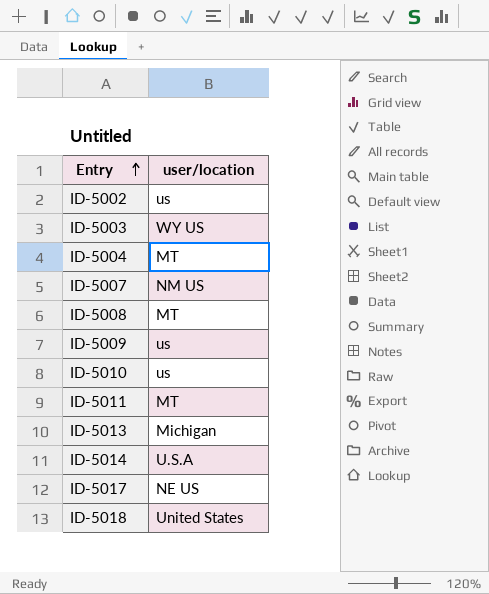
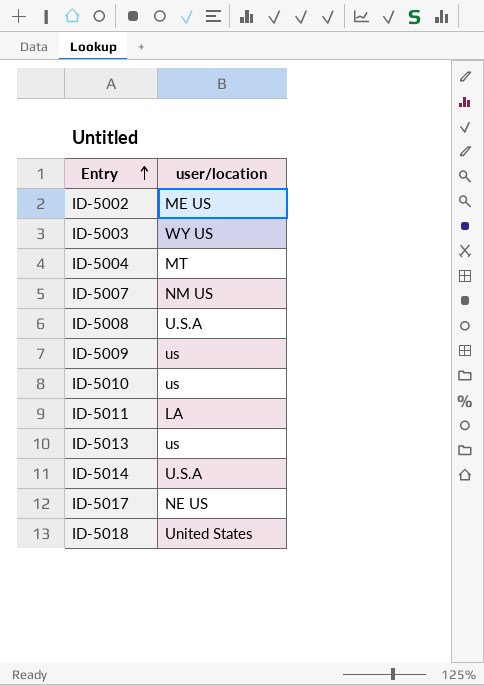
ID-5002 | user/location: us -> ME US
ID-5008 | user/location: MT -> U.S.A
ID-5011 | user/location: MT -> LA
ID-5013 | user/location: Michigan -> us

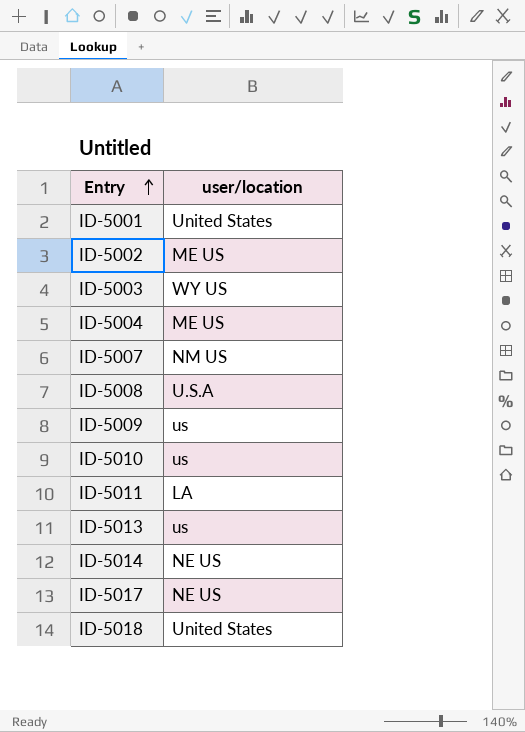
row ID-5001: none -> United States
ID-5004 | user/location: MT -> ME US
ID-5014 | user/location: U.S.A -> NE US

